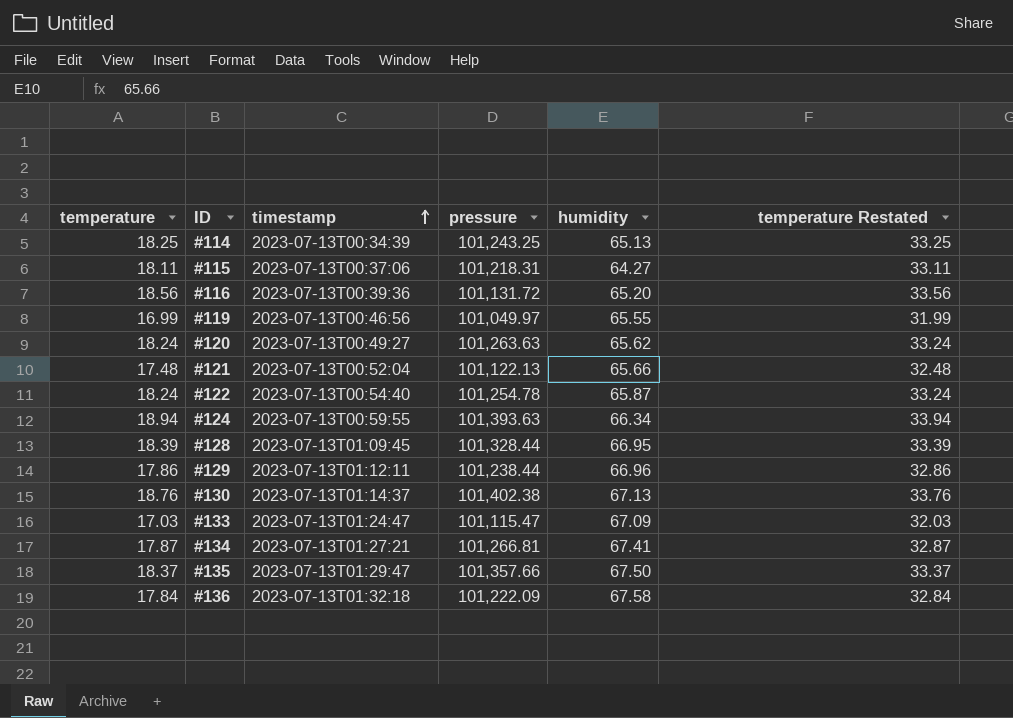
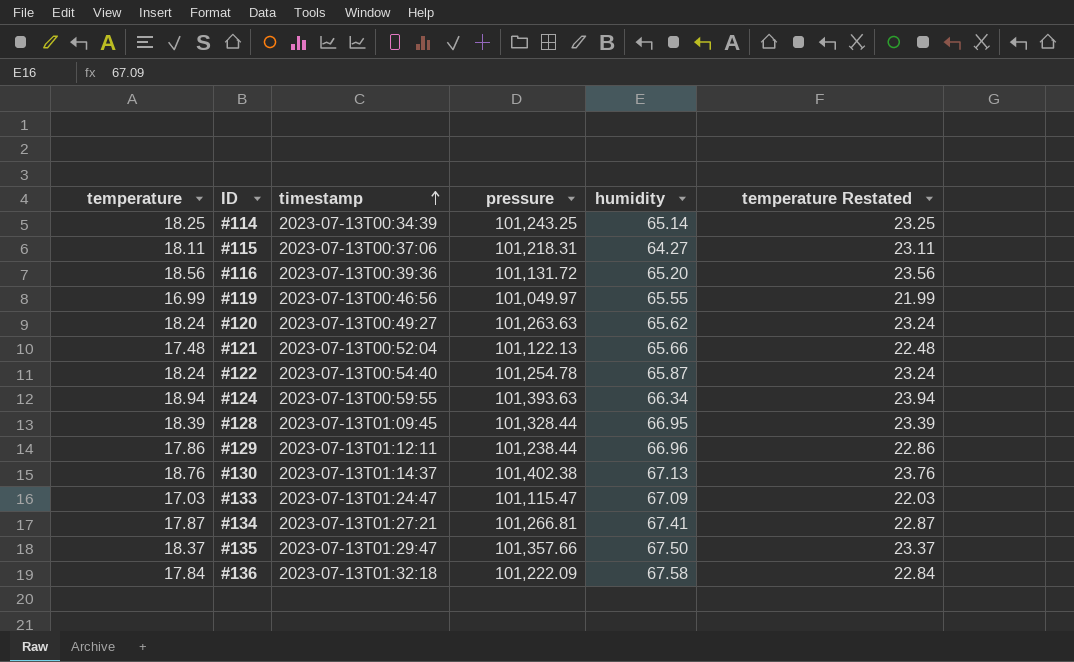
column temperature Restated | formula: [temperature] + 15 -> [temperature] + 5
#114 | humidity: 65.13 -> 65.14

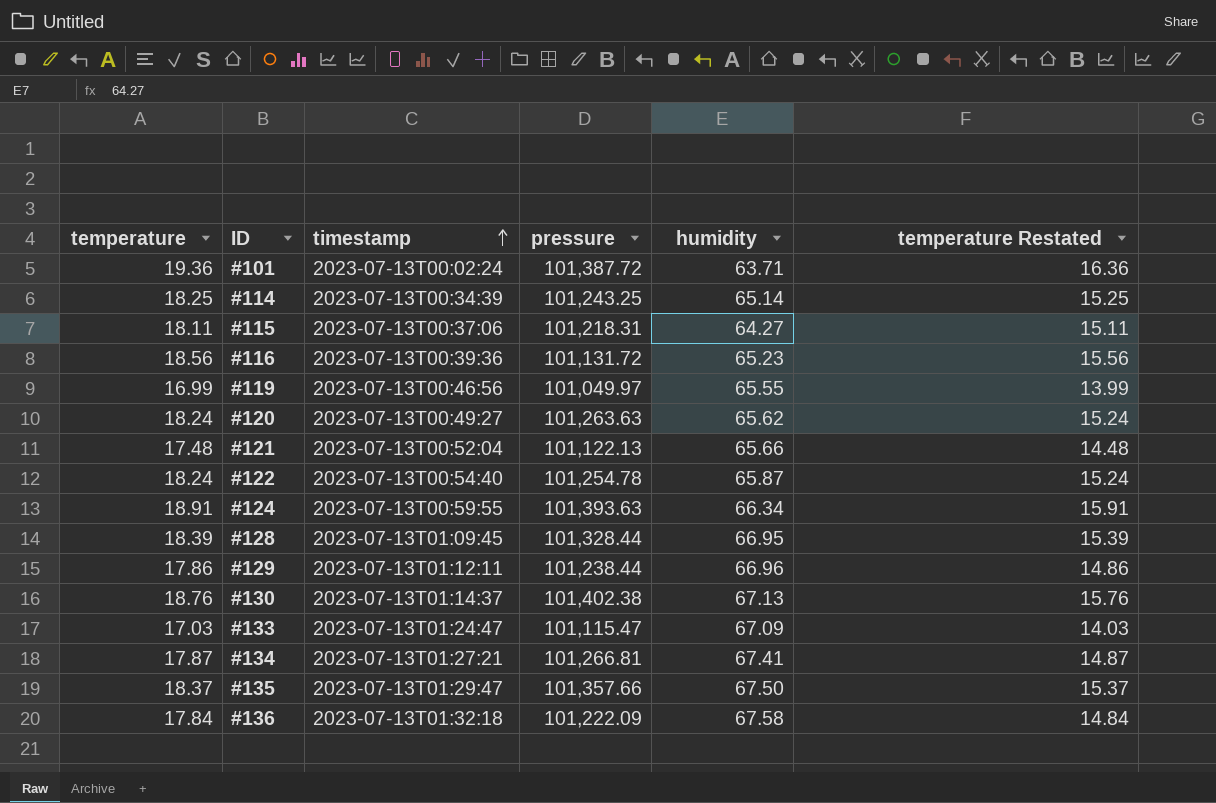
column temperature Restated | formula: [temperature] + 5 -> [temperature] - 3
row #101: none -> 19.36 | 2023-07-13T00:02:24 | 101,387.72 | 63.71 | 16.36
#116 | humidity: 65.20 -> 65.23
#124 | temperature: 18.94 -> 18.91

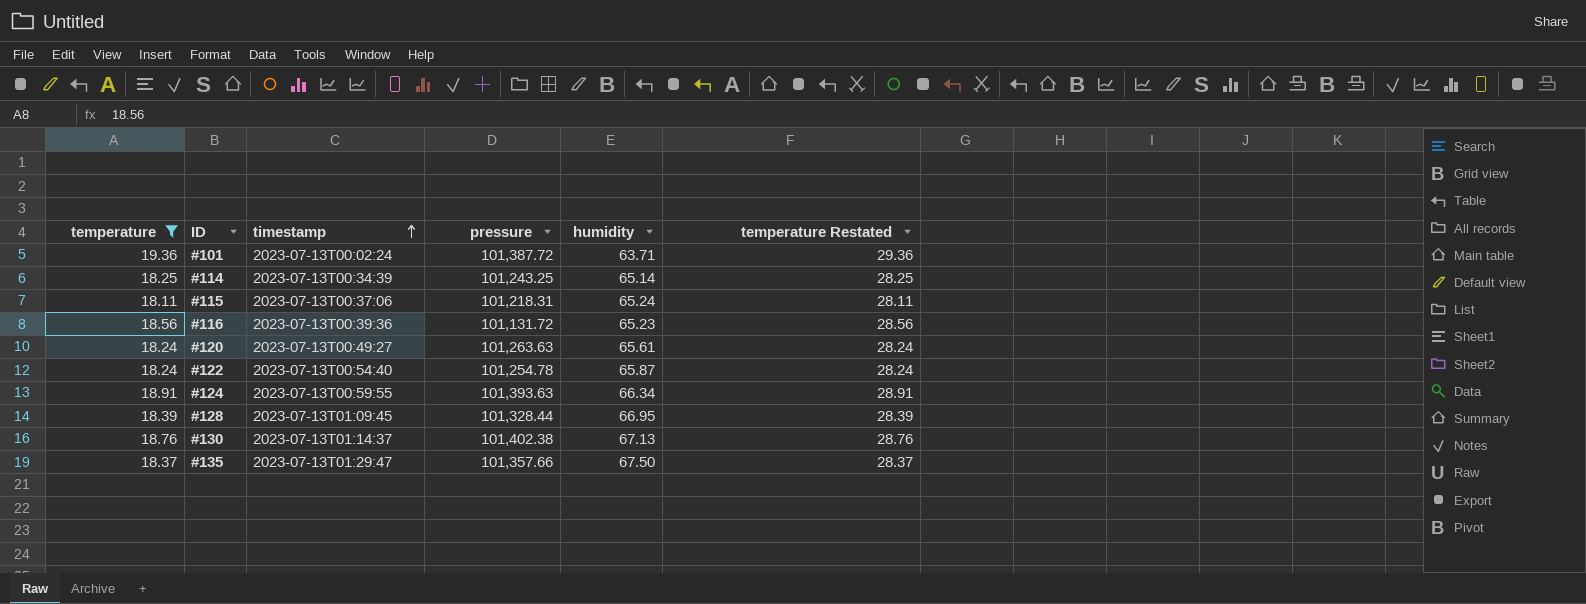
filter: none -> temperature >= 18.11
column temperature Restated | formula: [temperature] - 3 -> [temperature] + 10
#115 | humidity: 64.27 -> 65.24
#120 | humidity: 65.62 -> 65.61

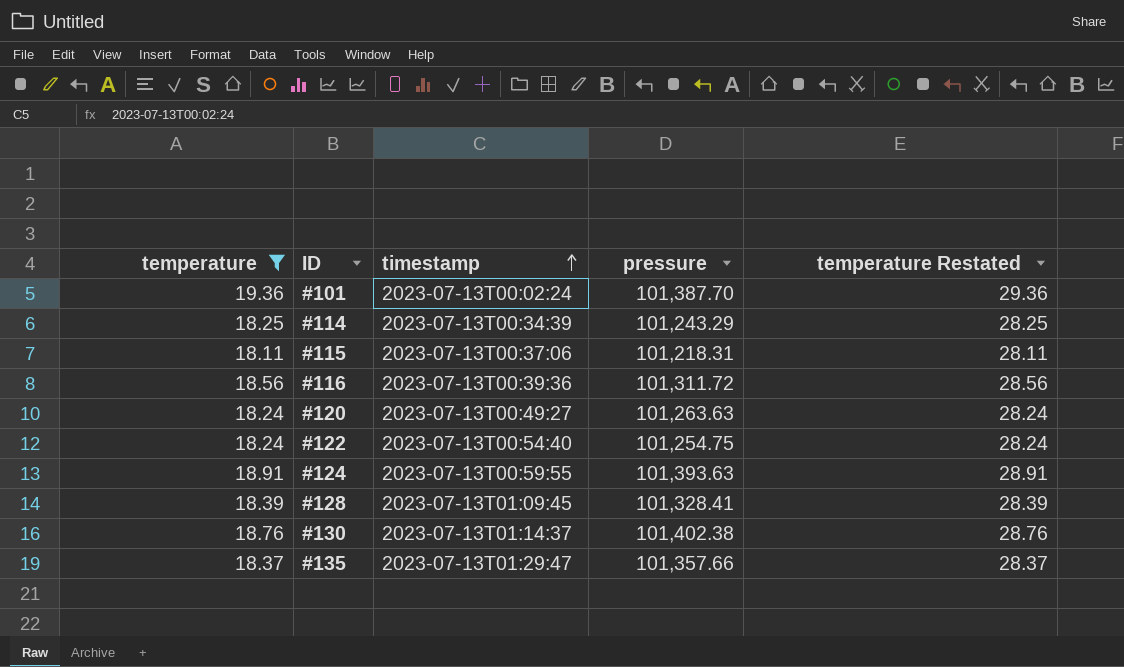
column humidity | position: 5 -> none
#101 | pressure: 101,387.72 -> 101,387.70
#114 | pressure: 101,243.25 -> 101,243.29
#116 | pressure: 101,131.72 -> 101,311.72
#122 | pressure: 101,254.78 -> 101,254.75
#128 | pressure: 101,328.44 -> 101,328.41

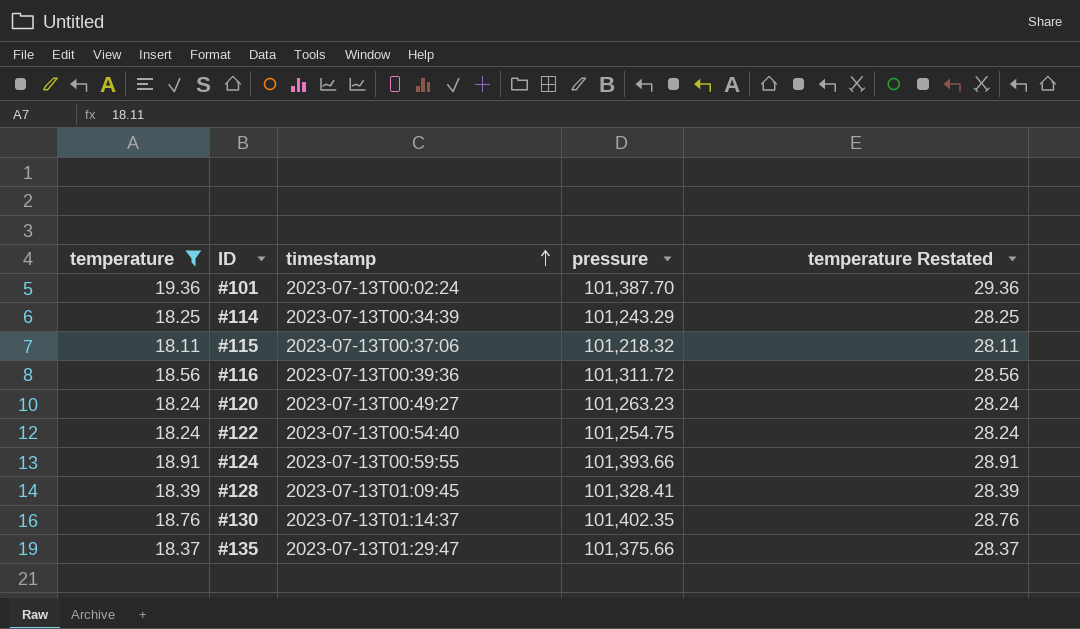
#115 | pressure: 101,218.31 -> 101,218.32
#120 | pressure: 101,263.63 -> 101,263.23
#124 | pressure: 101,393.63 -> 101,393.66
#130 | pressure: 101,402.38 -> 101,402.35
#135 | pressure: 101,357.66 -> 101,375.66

